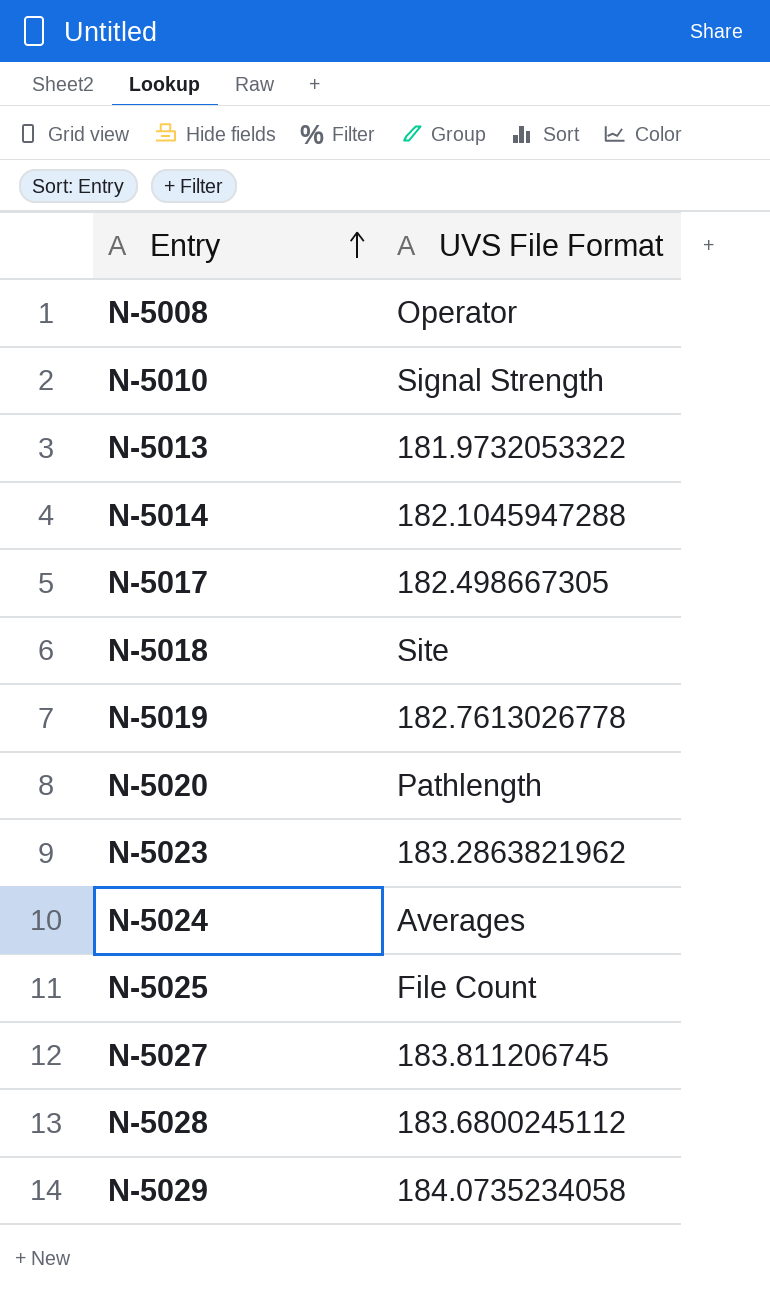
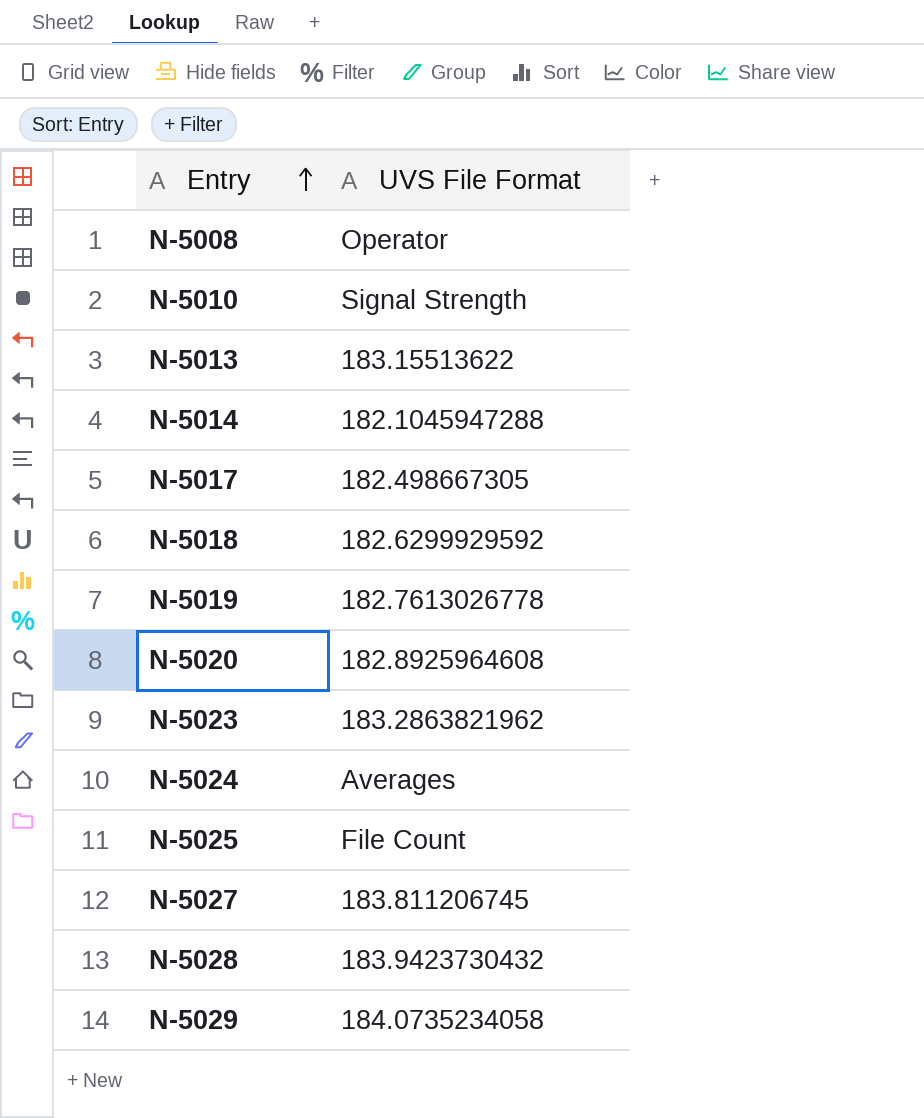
N-5013 | UVS File Format: 181.9732053322 -> 183.15513622
N-5018 | UVS File Format: Site -> 182.6299929592
N-5020 | UVS File Format: Pathlength -> 182.8925964608
N-5028 | UVS File Format: 183.6800245112 -> 183.9423730432

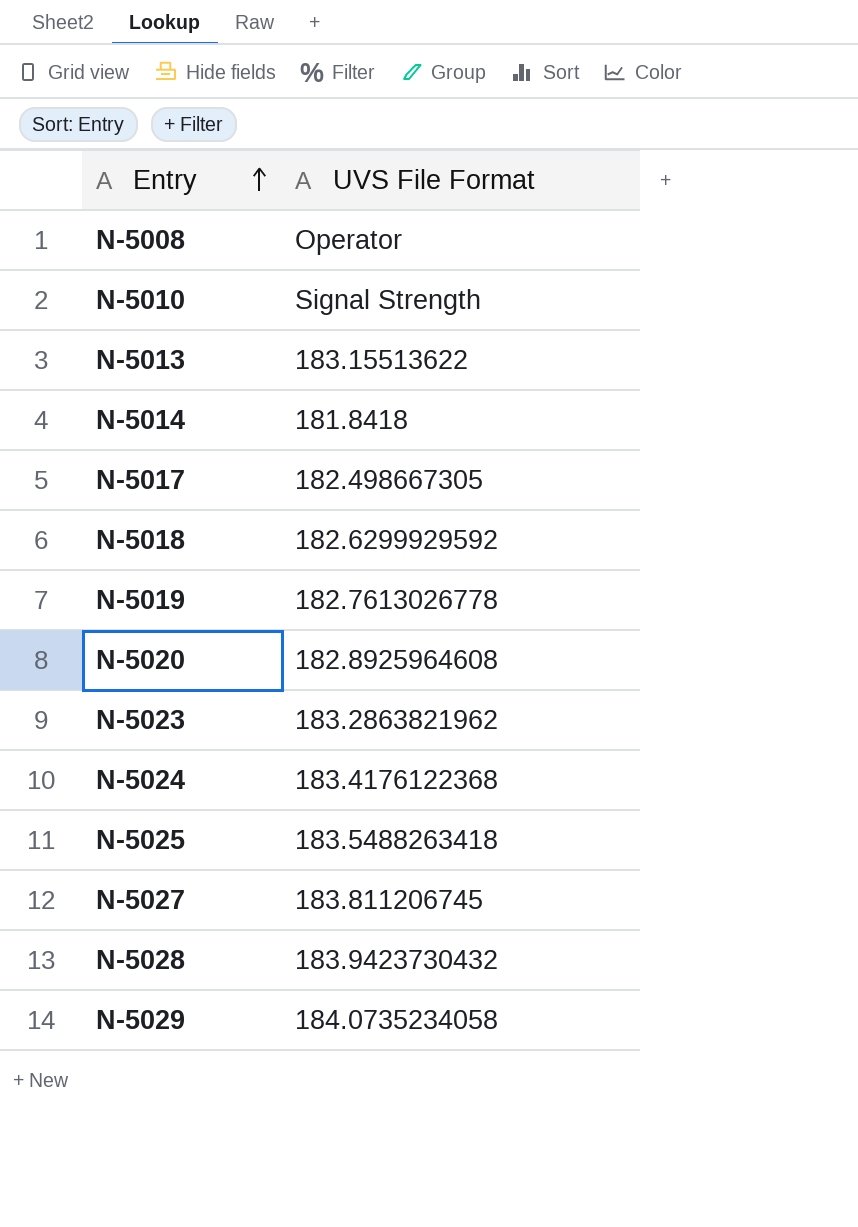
N-5014 | UVS File Format: 182.1045947288 -> 181.8418
N-5024 | UVS File Format: Averages -> 183.4176122368
N-5025 | UVS File Format: File Count -> 183.5488263418

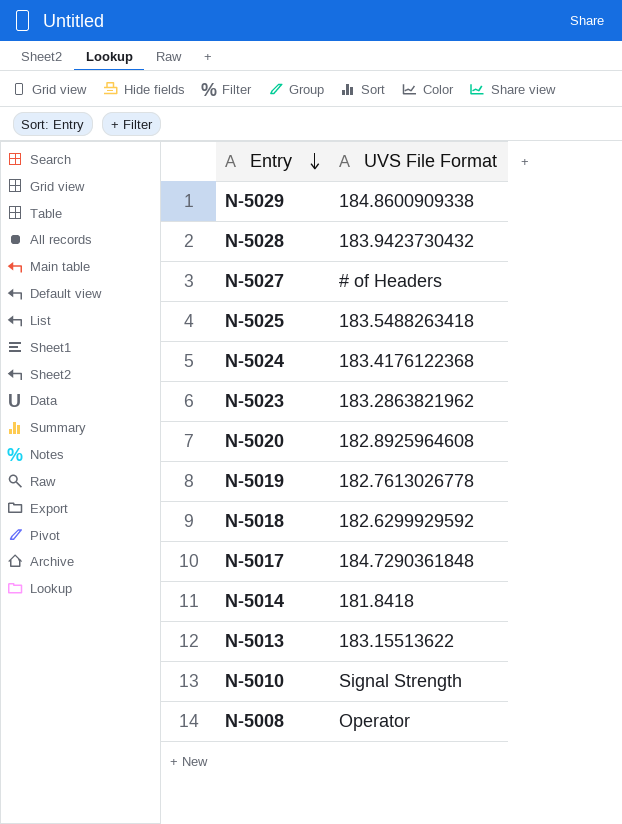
row order: Entry ascending -> Entry descending
N-5029 | UVS File Format: 184.0735234058 -> 184.8600909338
N-5027 | UVS File Format: 183.811206745 -> # of Headers
N-5017 | UVS File Format: 182.498667305 -> 184.7290361848

